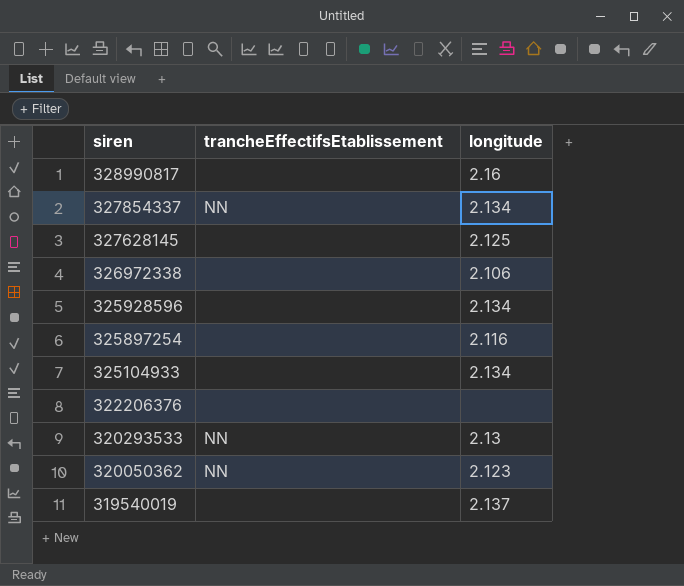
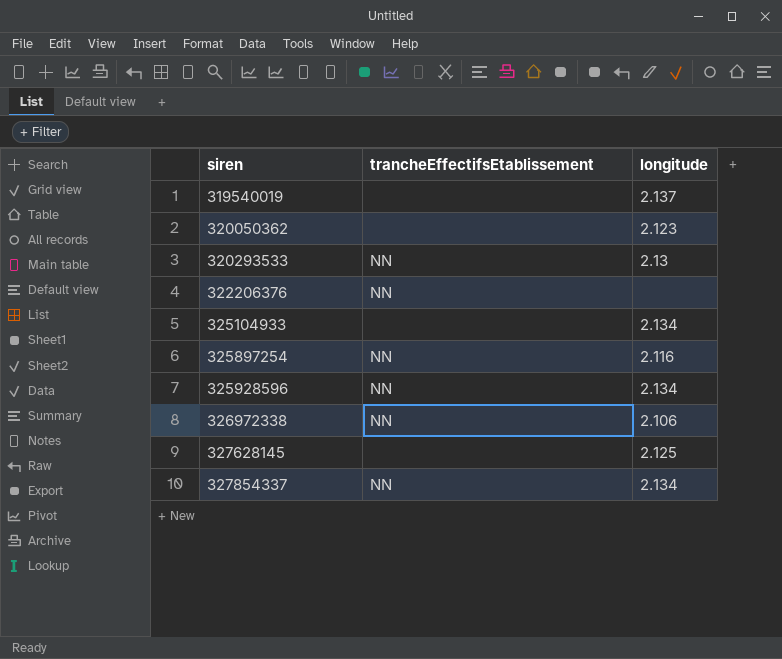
row order: siren descending -> siren ascending
row 328990817: none | 2.16 -> none
320050362 | trancheEffectifsEtablissement: NN -> none
322206376 | trancheEffectifsEtablissement: none -> NN
325897254 | trancheEffectifsEtablissement: none -> NN
325928596 | trancheEffectifsEtablissement: none -> NN
326972338 | trancheEffectifsEtablissement: none -> NN

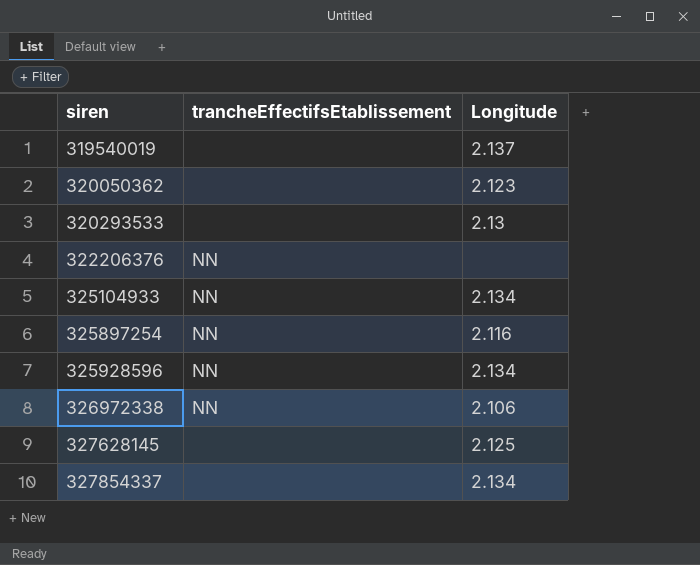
column name: longitude -> Longitude
320293533 | trancheEffectifsEtablissement: NN -> none
325104933 | trancheEffectifsEtablissement: none -> NN
327854337 | trancheEffectifsEtablissement: NN -> none

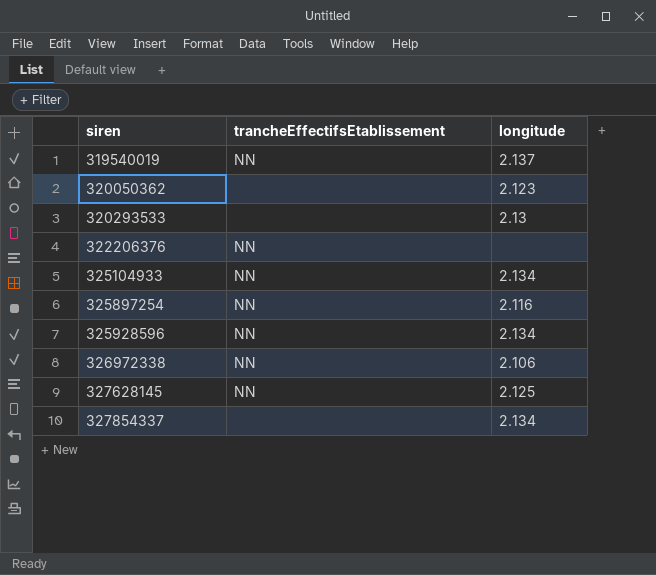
column name: Longitude -> longitude
319540019 | trancheEffectifsEtablissement: none -> NN
327628145 | trancheEffectifsEtablissement: none -> NN

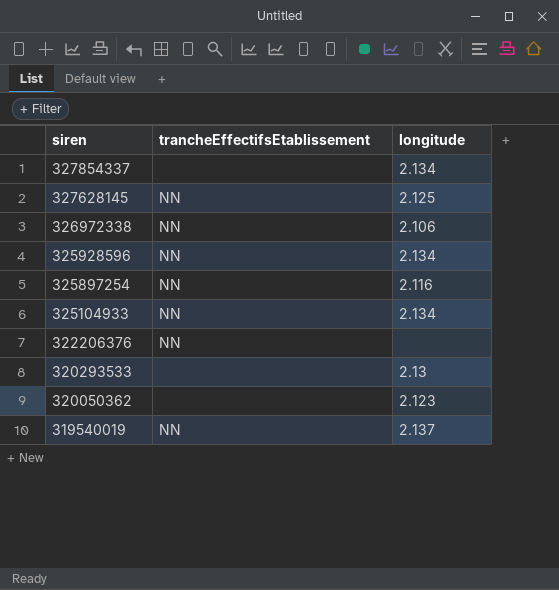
row order: siren ascending -> siren descending

